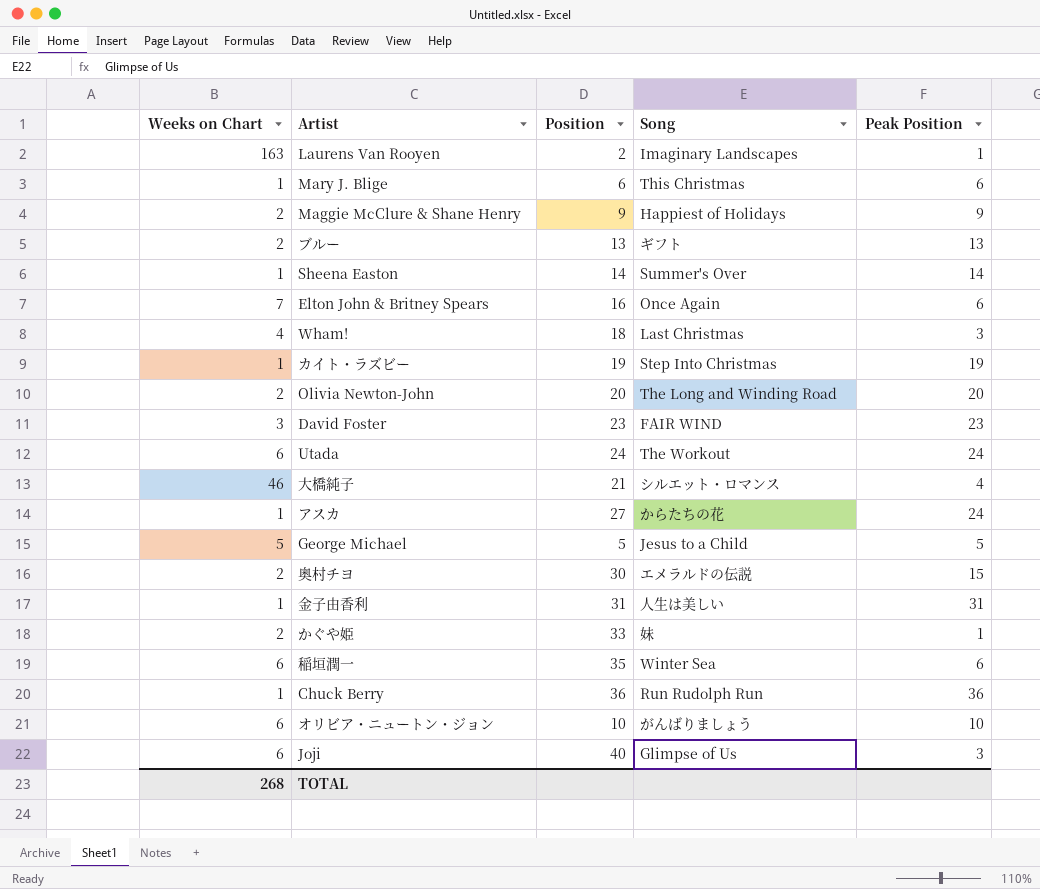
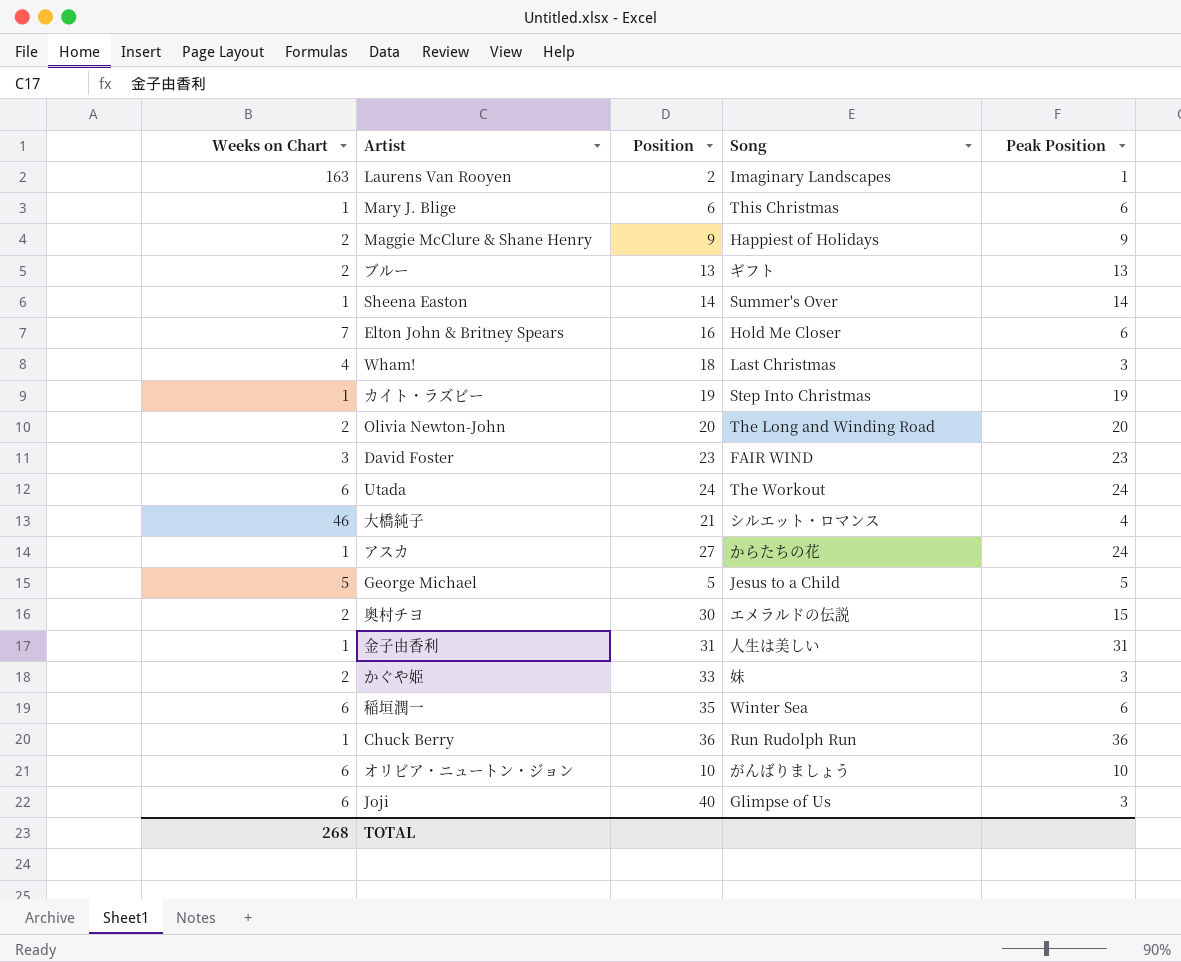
Elton John & Britney Spears | Song: Once Again -> Hold Me Closer
かぐや姫 | Peak Position: 1 -> 3

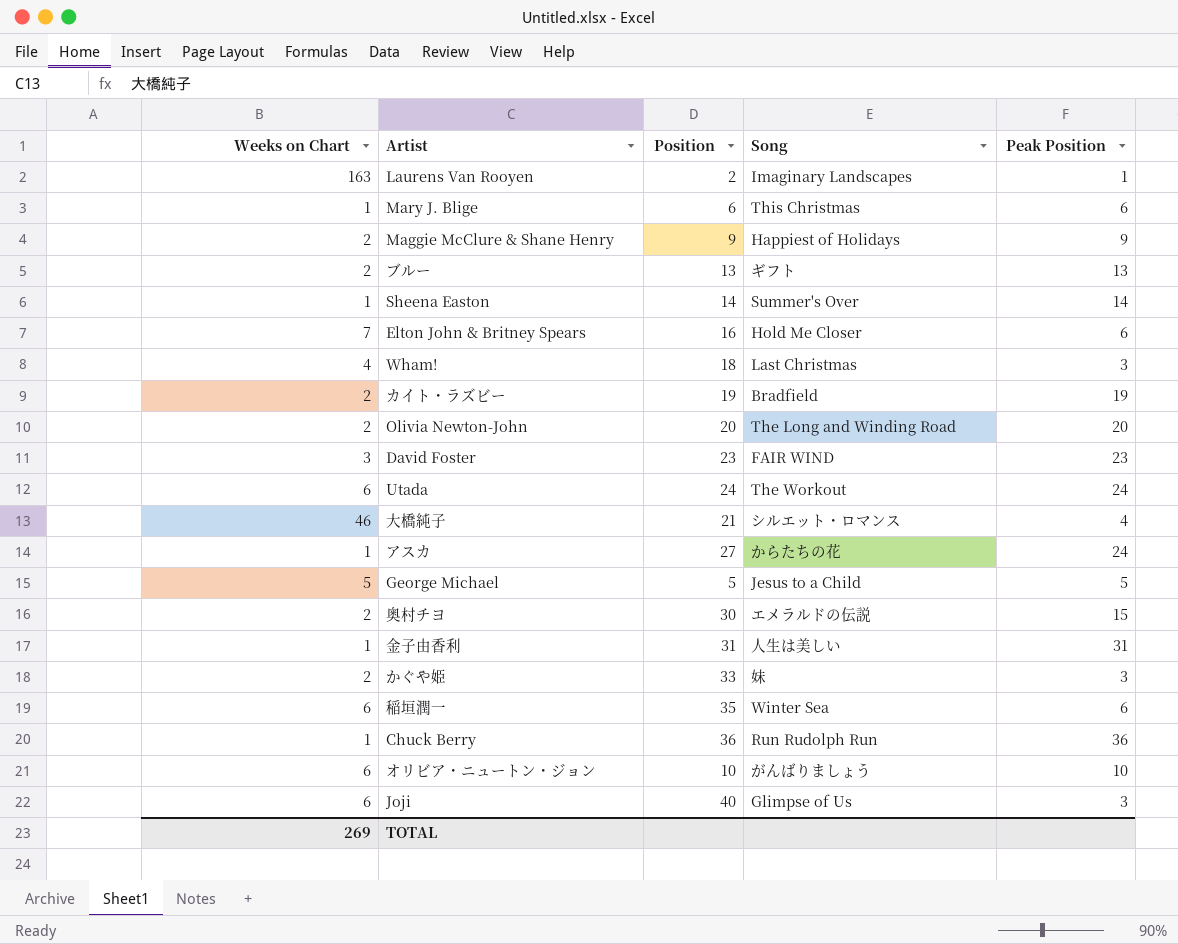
カイト・ラズビー | Weeks on Chart: 1 -> 2
カイト・ラズビー | Song: Step Into Christmas -> Bradfield
TOTAL | Weeks on Chart: 268 -> 269

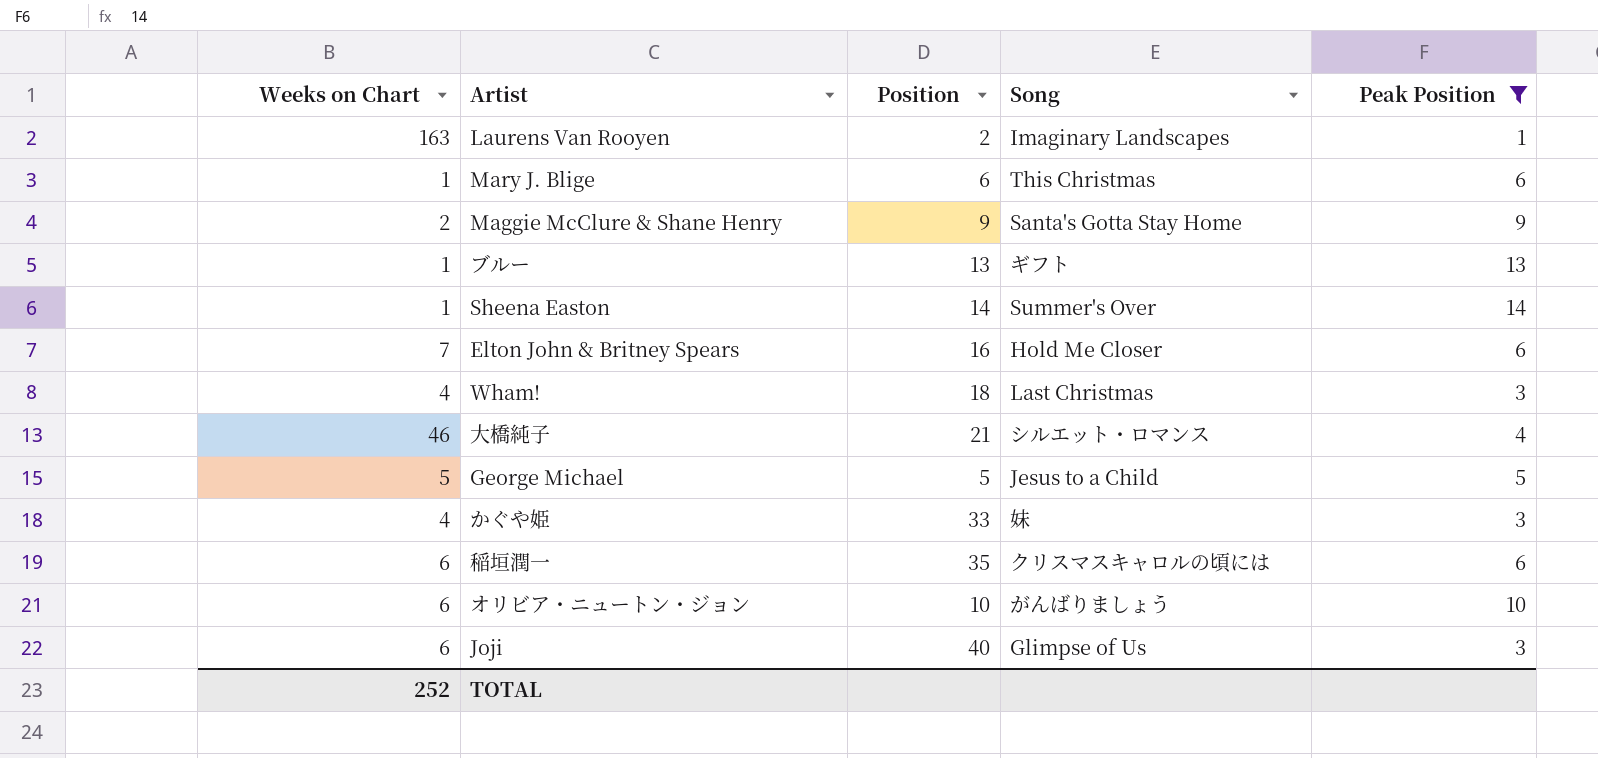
filter: none -> Peak Position <= 14
Maggie McClure & Shane Henry | Song: Happiest of Holidays -> Santa's Gotta Stay Home
ブルー | Weeks on Chart: 2 -> 1
かぐや姫 | Weeks on Chart: 2 -> 4
稲垣潤一 | Song: Winter Sea -> クリスマスキャロルの頃には
TOTAL | Weeks on Chart: 269 -> 252

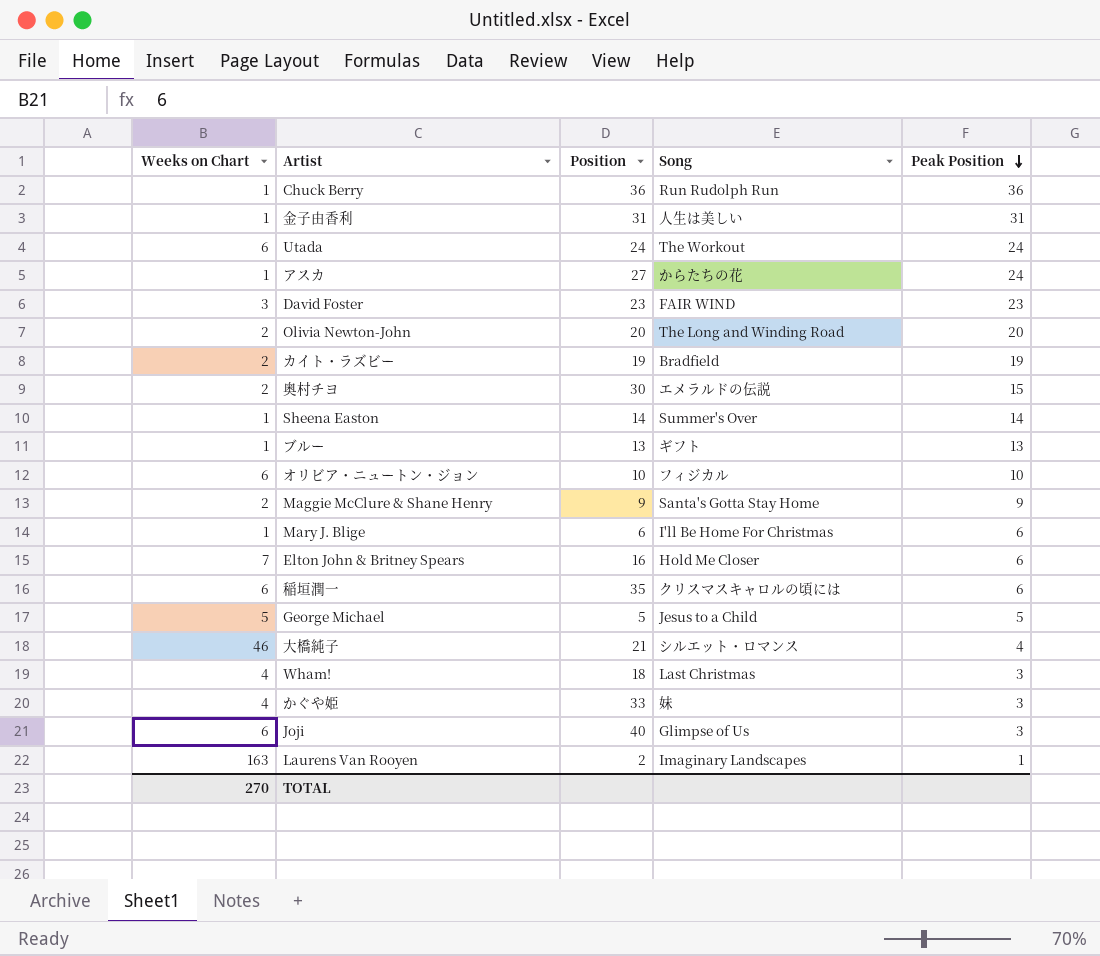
filter: Peak Position <= 14 -> none
row order: none -> Peak Position descending
オリビア・ニュートン・ジョン | Song: がんばりましょう -> フィジカル
Mary J. Blige | Song: This Christmas -> I'll Be Home For Christmas
TOTAL | Weeks on Chart: 252 -> 270

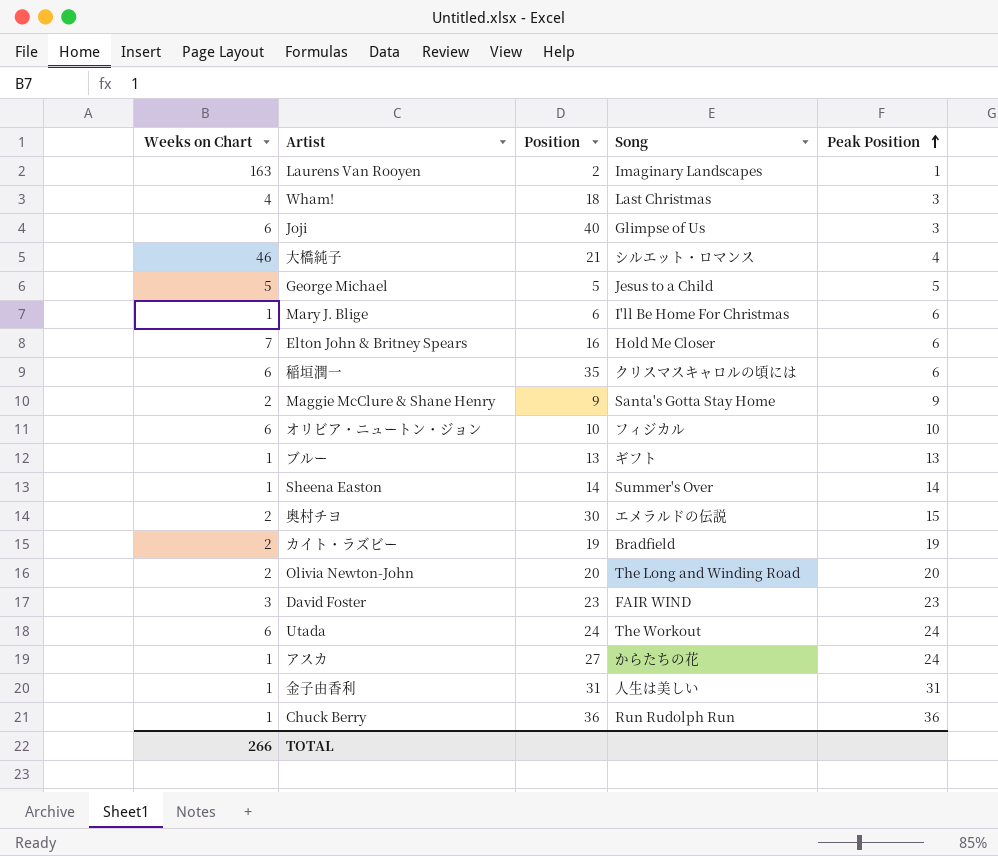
row order: Peak Position descending -> Peak Position ascending
row かぐや姫: 4 | 33 | 妹 | 3 -> none
TOTAL | Weeks on Chart: 270 -> 266

